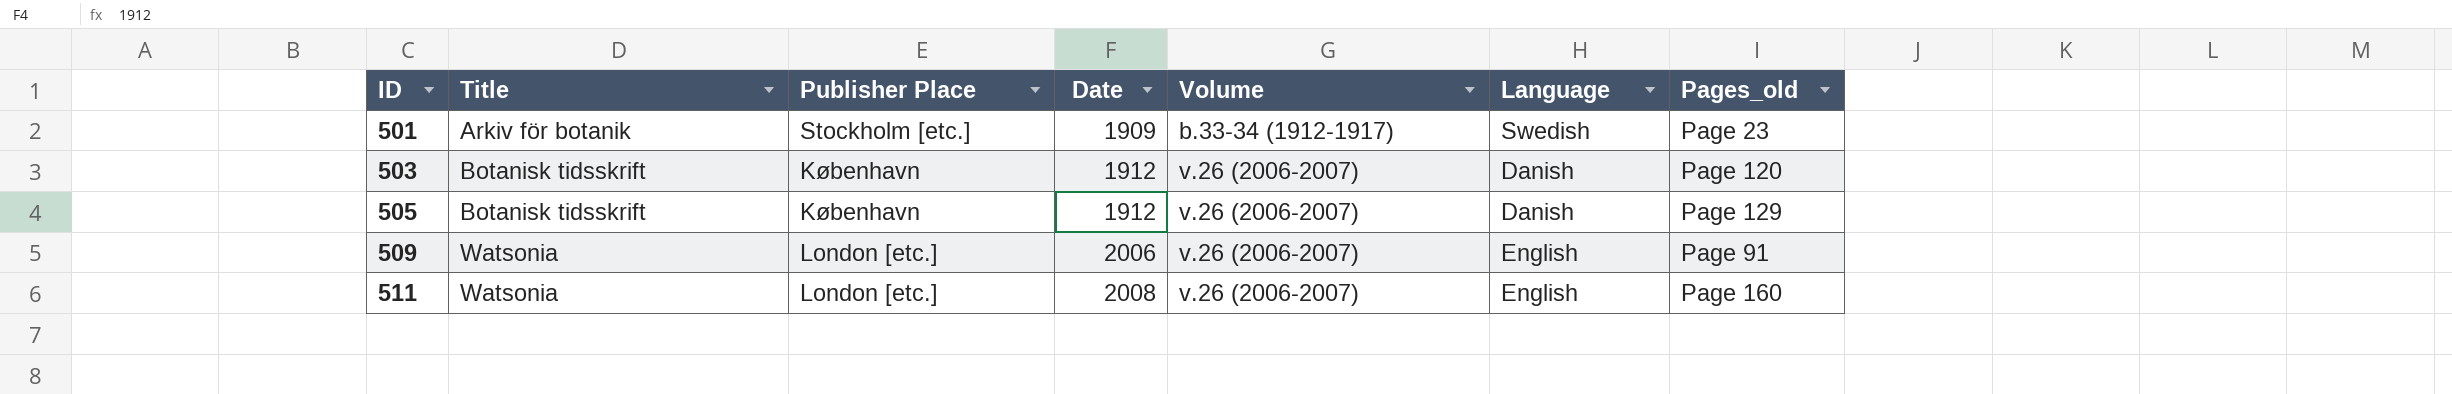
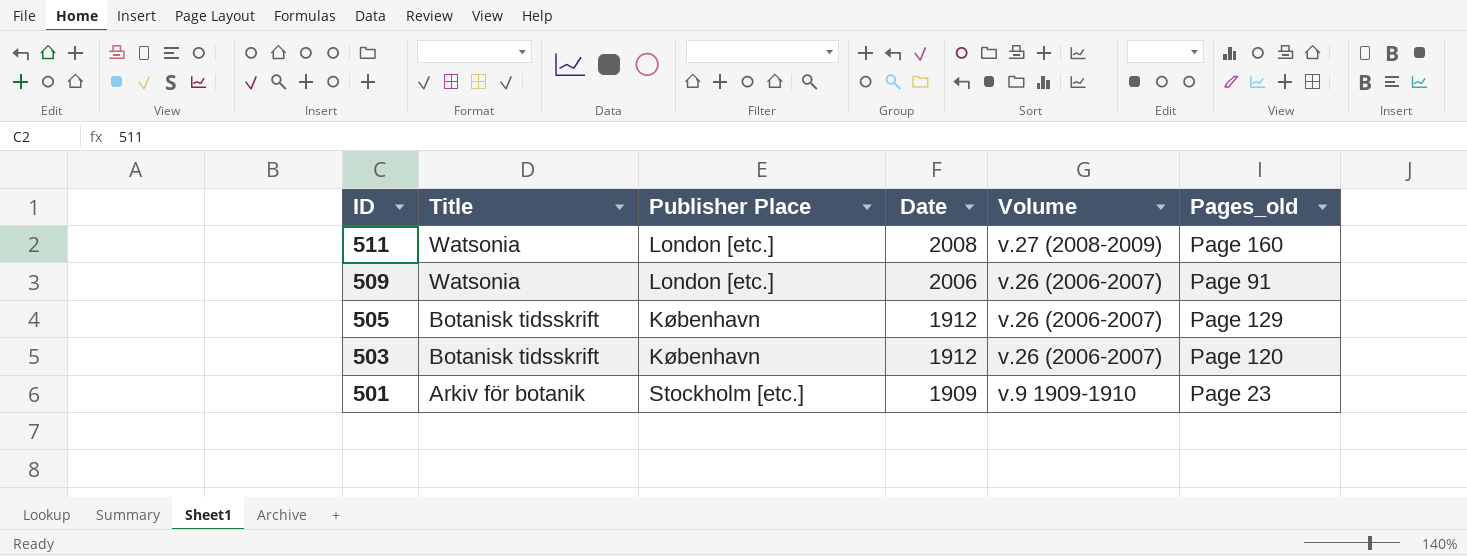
row order: ID ascending -> ID descending
column Language | position: 6 -> none
511 | Volume: v.26 (2006-2007) -> v.27 (2008-2009)
501 | Volume: b.33-34 (1912-1917) -> v.9 1909-1910

